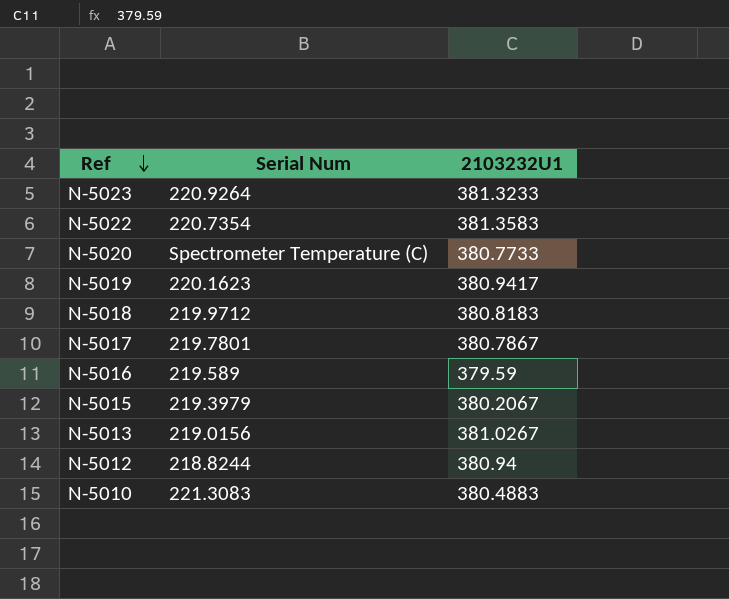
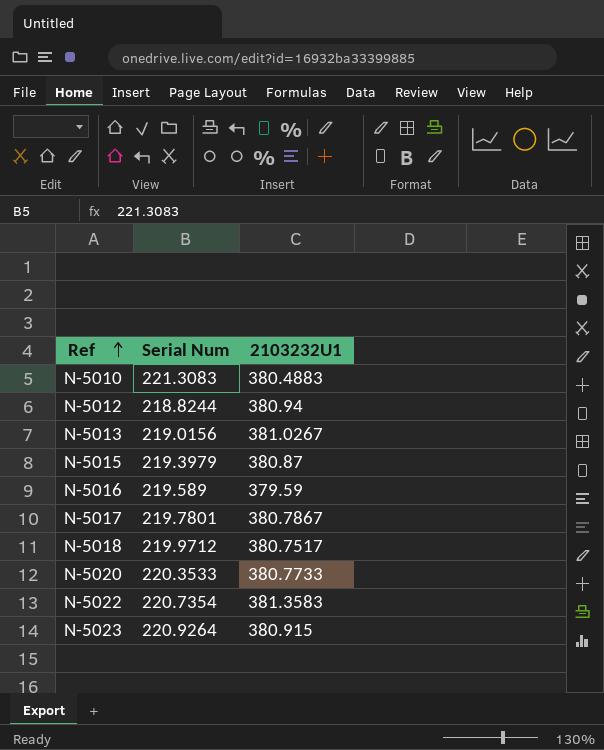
row order: Ref descending -> Ref ascending
row N-5019: 220.1623 | 380.9417 -> none
N-5015 | 2103232U1: 380.2067 -> 380.87
N-5018 | 2103232U1: 380.8183 -> 380.7517
N-5020 | Serial Num: Spectrometer Temperature (C) -> 220.3533
N-5023 | 2103232U1: 381.3233 -> 380.915

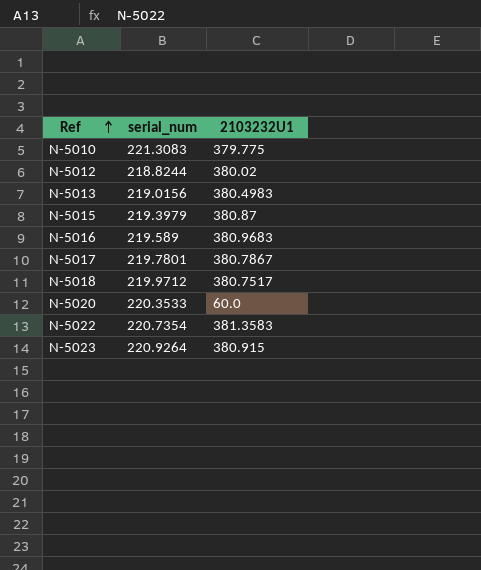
column name: Serial Num -> serial_num
N-5010 | 2103232U1: 380.4883 -> 379.775
N-5012 | 2103232U1: 380.94 -> 380.02
N-5013 | 2103232U1: 381.0267 -> 380.4983
N-5016 | 2103232U1: 379.59 -> 380.9683
N-5020 | 2103232U1: 380.7733 -> 60.0

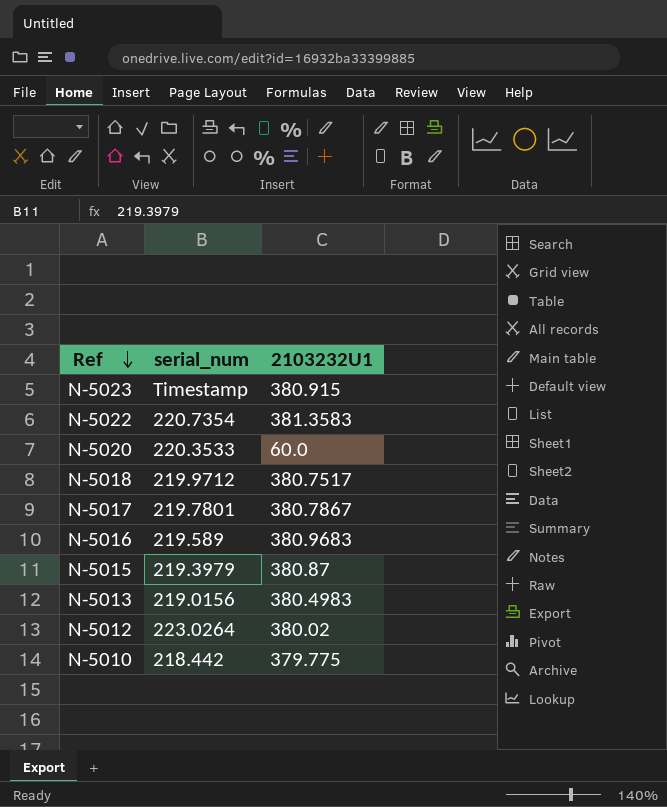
row order: Ref ascending -> Ref descending
N-5023 | serial_num: 220.9264 -> Timestamp
N-5012 | serial_num: 218.8244 -> 223.0264
N-5010 | serial_num: 221.3083 -> 218.442

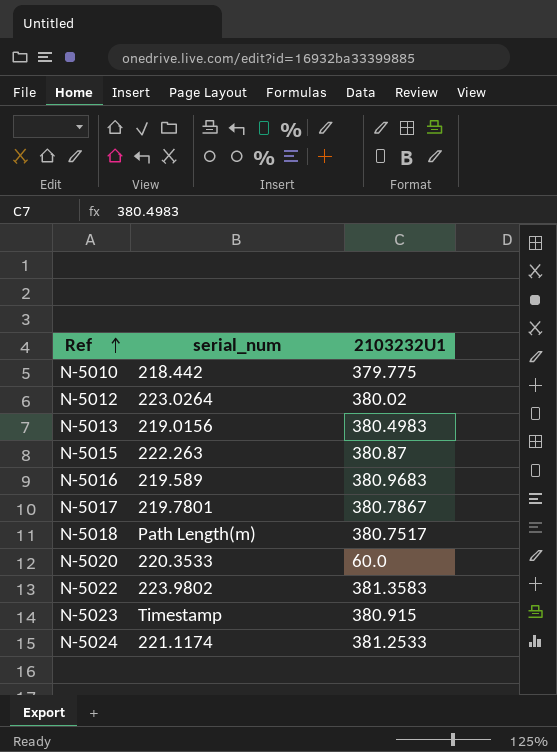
row order: Ref descending -> Ref ascending
N-5015 | serial_num: 219.3979 -> 222.263
N-5018 | serial_num: 219.9712 -> Path Length(m)
N-5022 | serial_num: 220.7354 -> 223.9802
row N-5024: none -> 221.1174 | 381.2533

